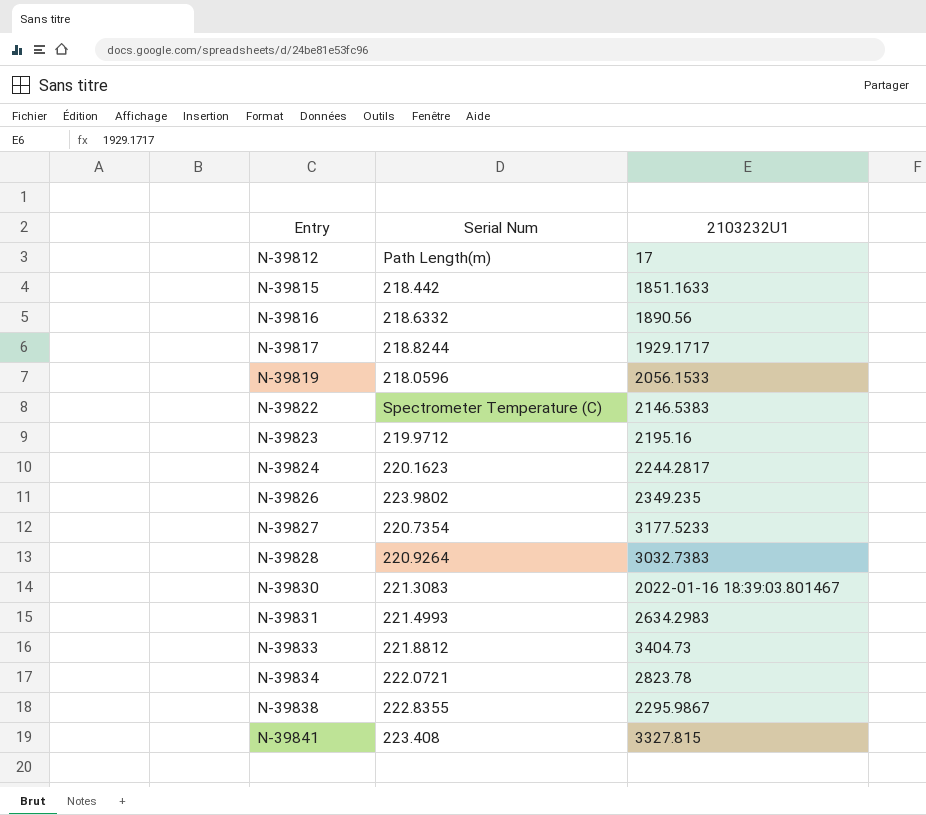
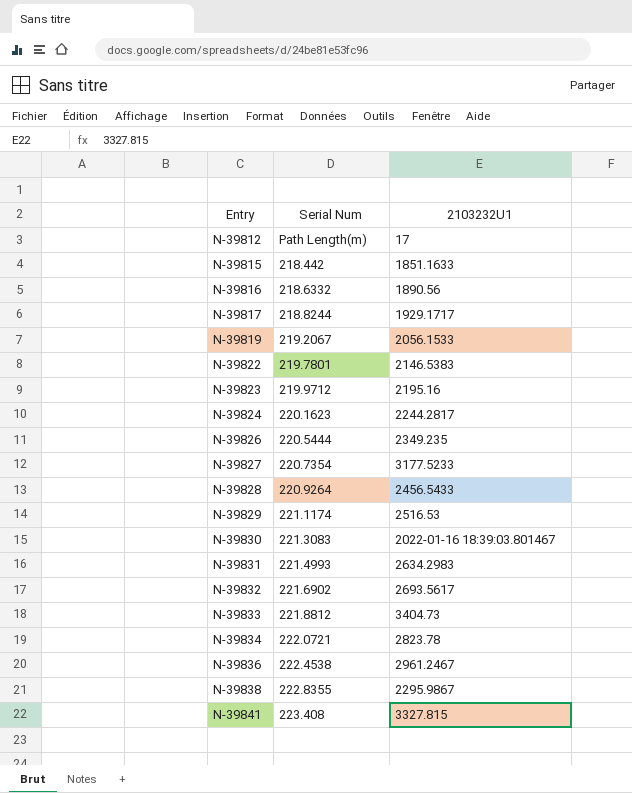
N-39819 | Serial Num: 218.0596 -> 219.2067
N-39822 | Serial Num: Spectrometer Temperature (C) -> 219.7801
N-39826 | Serial Num: 223.9802 -> 220.5444
N-39828 | 2103232U1: 3032.7383 -> 2456.5433
row N-39829: none -> 221.1174 | 2516.53
row N-39832: none -> 221.6902 | 2693.5617
row N-39836: none -> 222.4538 | 2961.2467

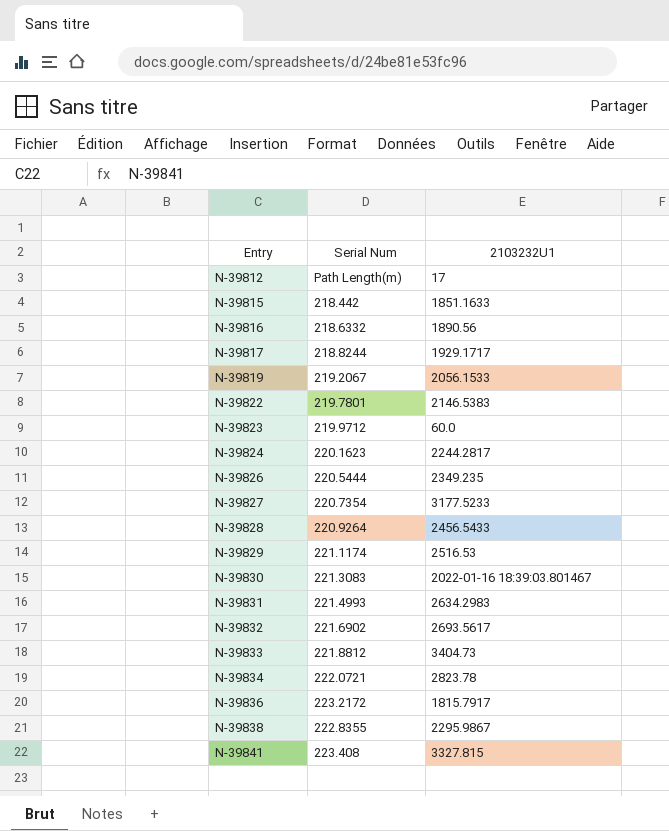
N-39823 | 2103232U1: 2195.16 -> 60.0
N-39836 | Serial Num: 222.4538 -> 223.2172
N-39836 | 2103232U1: 2961.2467 -> 1815.7917

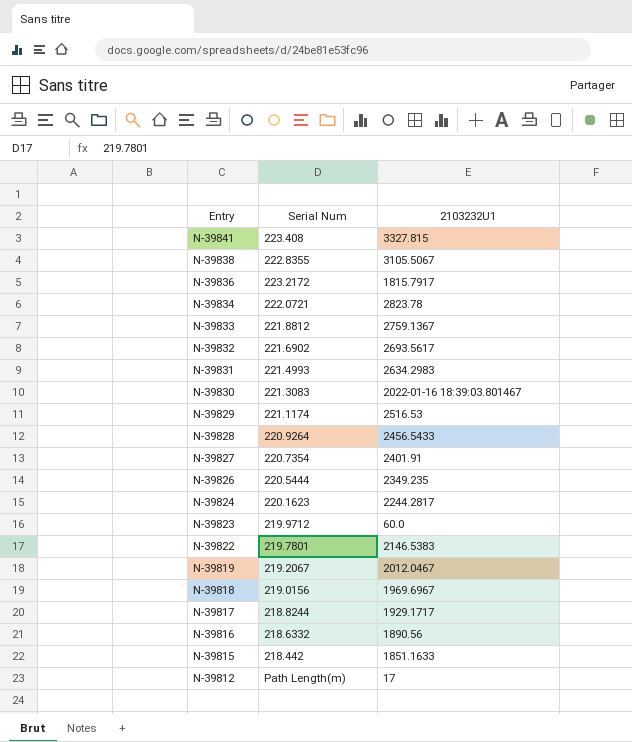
row order: Entry ascending -> Entry descending
N-39838 | 2103232U1: 2295.9867 -> 3105.5067
N-39833 | 2103232U1: 3404.73 -> 2759.1367
N-39827 | 2103232U1: 3177.5233 -> 2401.91
N-39819 | 2103232U1: 2056.1533 -> 2012.0467
row N-39818: none -> 219.0156 | 1969.6967

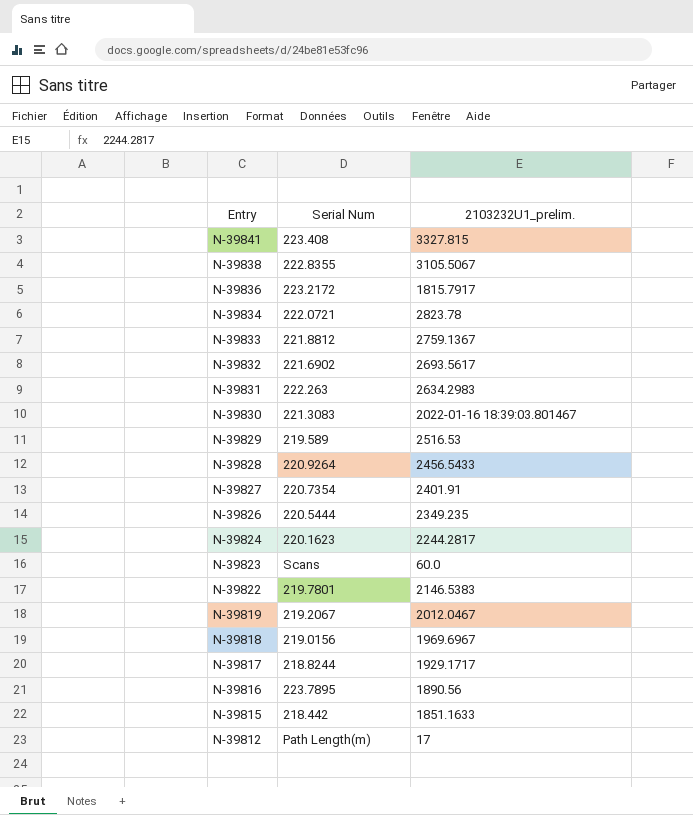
column name: 2103232U1 -> 2103232U1_prelim.
N-39831 | Serial Num: 221.4993 -> 222.263
N-39829 | Serial Num: 221.1174 -> 219.589
N-39823 | Serial Num: 219.9712 -> Scans
N-39816 | Serial Num: 218.6332 -> 223.7895

